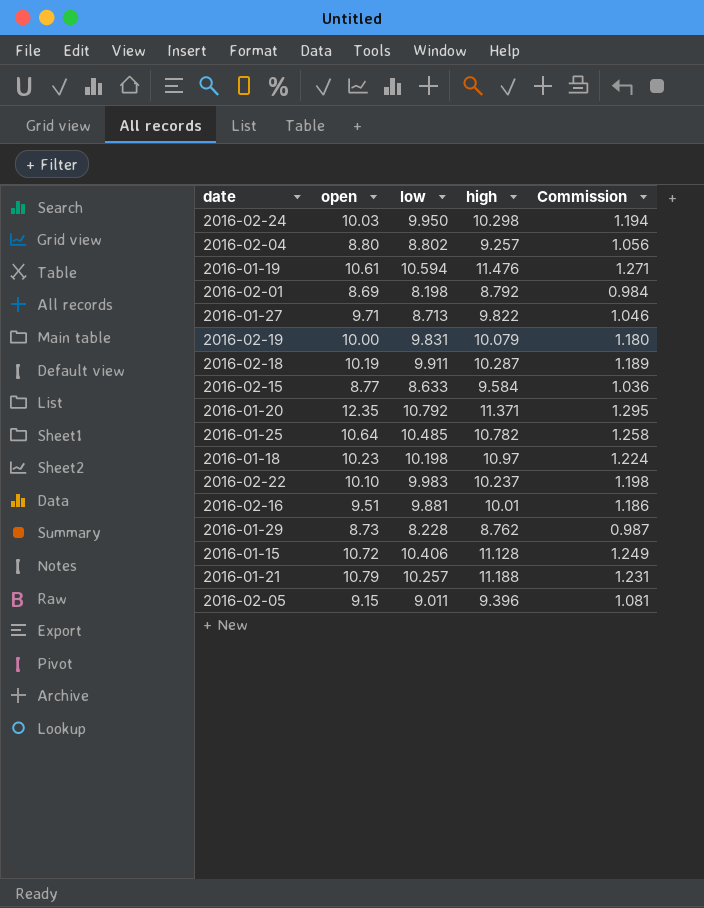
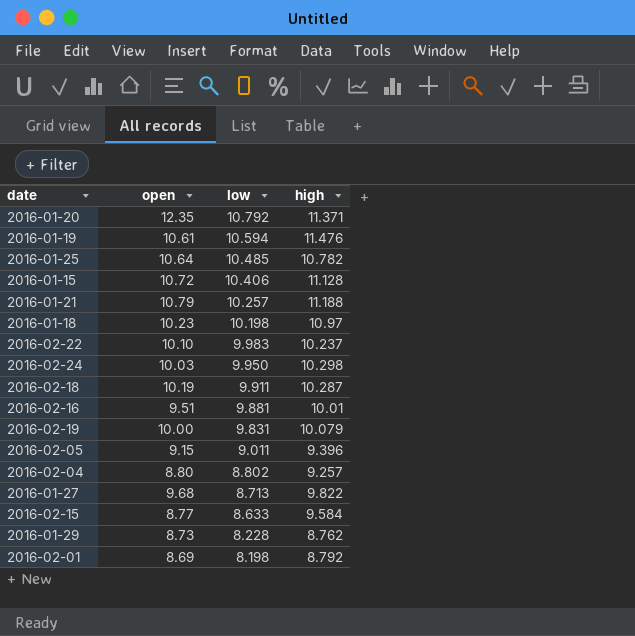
row order: none -> low descending
column Commission | formula: [low] * 0.12 -> none
2016-01-27 | open: 9.71 -> 9.68

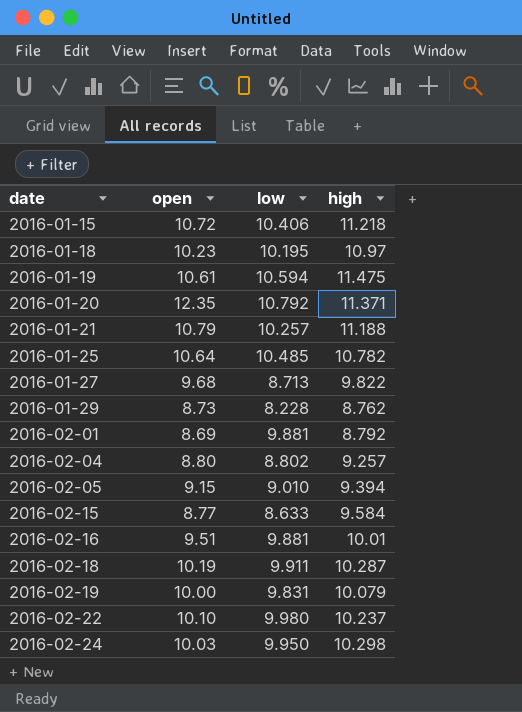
row order: low descending -> date ascending
2016-01-15 | high: 11.128 -> 11.218
2016-01-18 | low: 10.198 -> 10.195
2016-01-19 | high: 11.476 -> 11.475
2016-02-01 | low: 8.198 -> 9.881
2016-02-05 | low: 9.011 -> 9.010
2016-02-05 | high: 9.396 -> 9.394
2016-02-22 | low: 9.983 -> 9.980

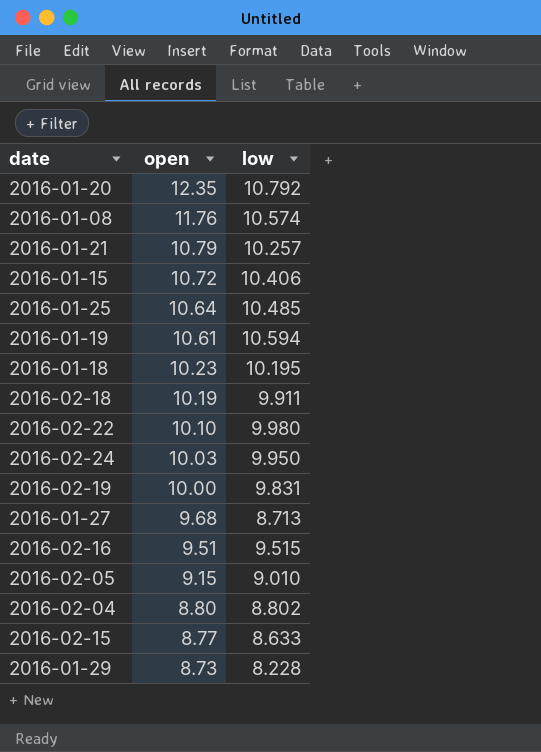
row order: date ascending -> open descending
column high | position: 4 -> none
row 2016-02-01: 8.69 | 9.881 | 8.792 -> none
row 2016-01-08: none -> 11.76 | 10.574
2016-02-16 | low: 9.881 -> 9.515

